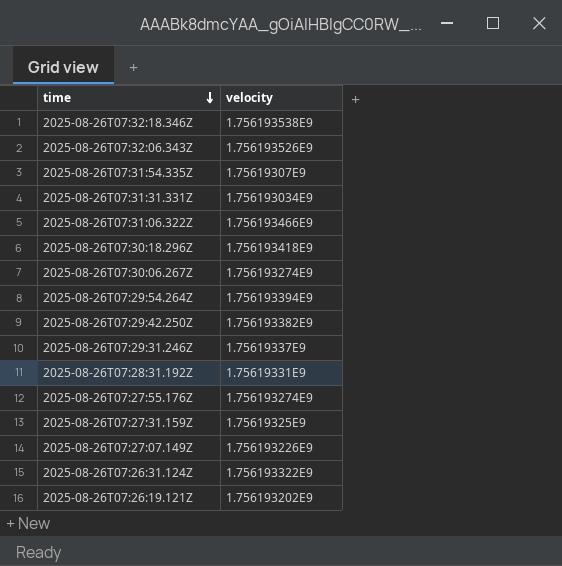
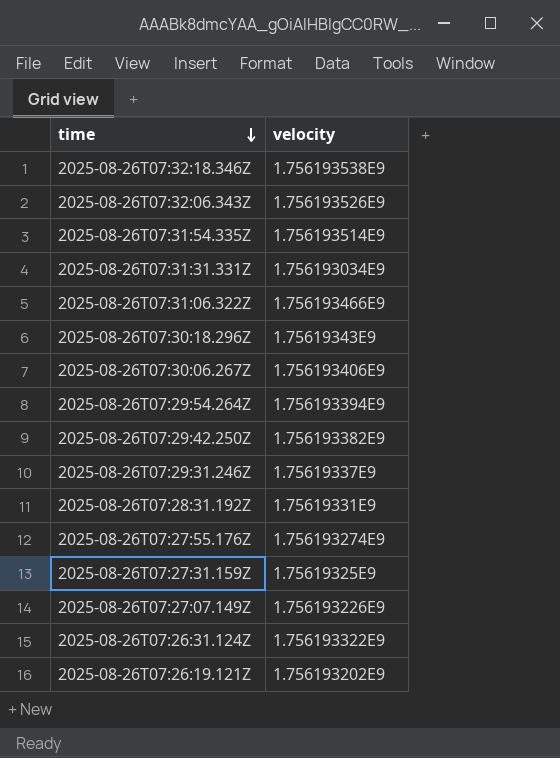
2025-08-26T07:31:54.335Z | velocity: 1.75619307E9 -> 1.756193514E9
2025-08-26T07:30:18.296Z | velocity: 1.756193418E9 -> 1.75619343E9
2025-08-26T07:30:06.267Z | velocity: 1.756193274E9 -> 1.756193406E9

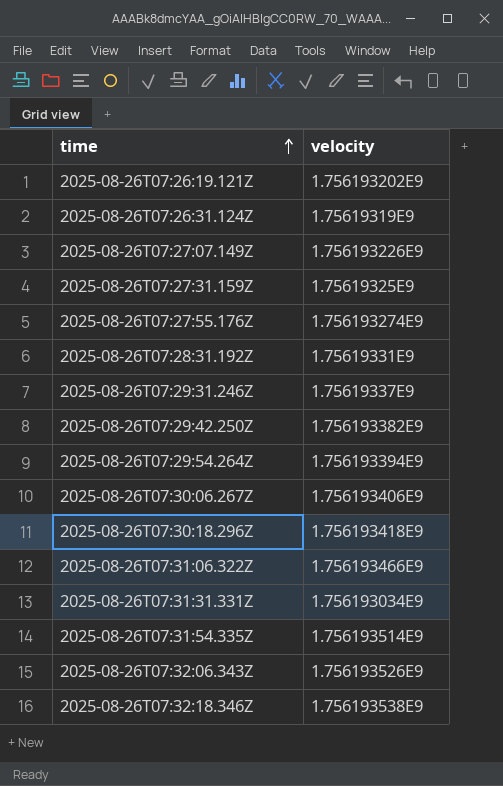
row order: time descending -> time ascending
2025-08-26T07:26:31.124Z | velocity: 1.756193322E9 -> 1.75619319E9
2025-08-26T07:30:18.296Z | velocity: 1.75619343E9 -> 1.756193418E9

